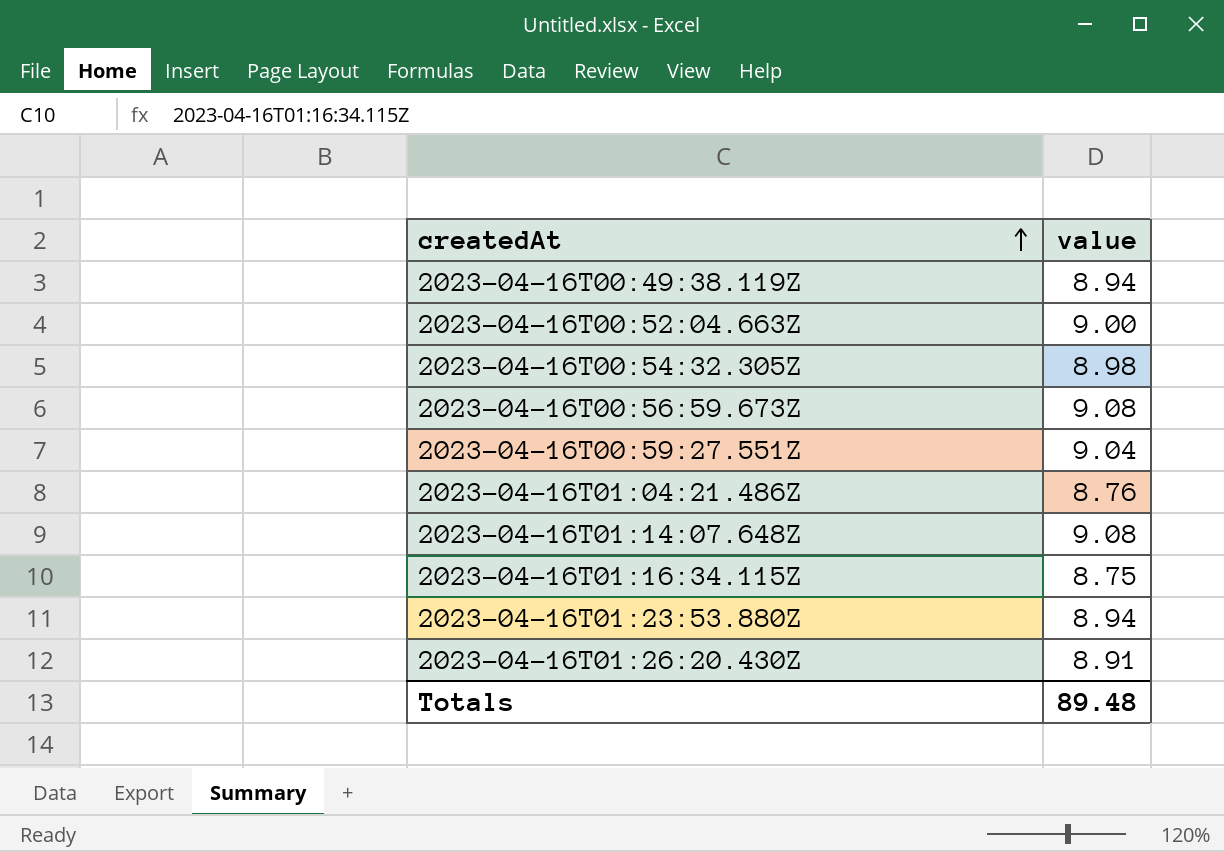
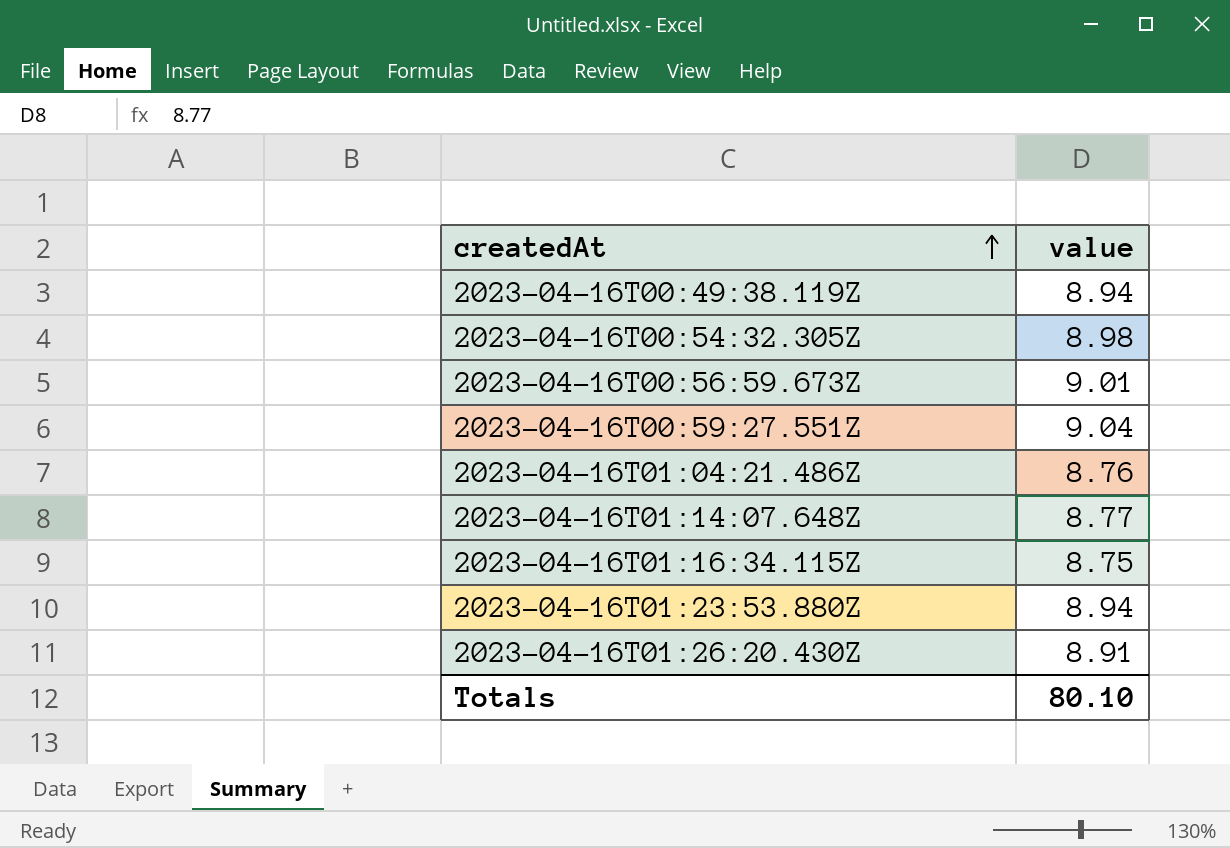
row 2023-04-16T00:52:04.663Z: 9.00 -> none
2023-04-16T00:56:59.673Z | value: 9.08 -> 9.01
2023-04-16T01:14:07.648Z | value: 9.08 -> 8.77
Totals | value: 89.48 -> 80.10

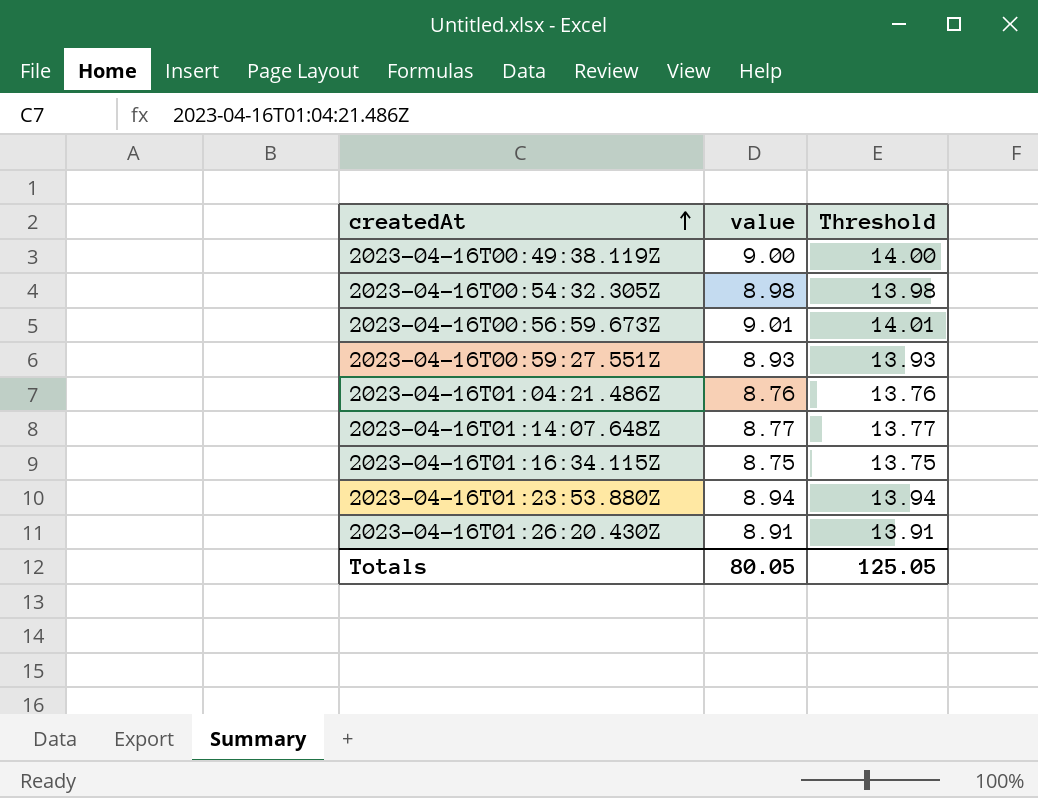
column Threshold | formula: none -> [value] + 5
2023-04-16T00:49:38.119Z | value: 8.94 -> 9.00
2023-04-16T00:59:27.551Z | value: 9.04 -> 8.93
Totals | value: 80.10 -> 80.05

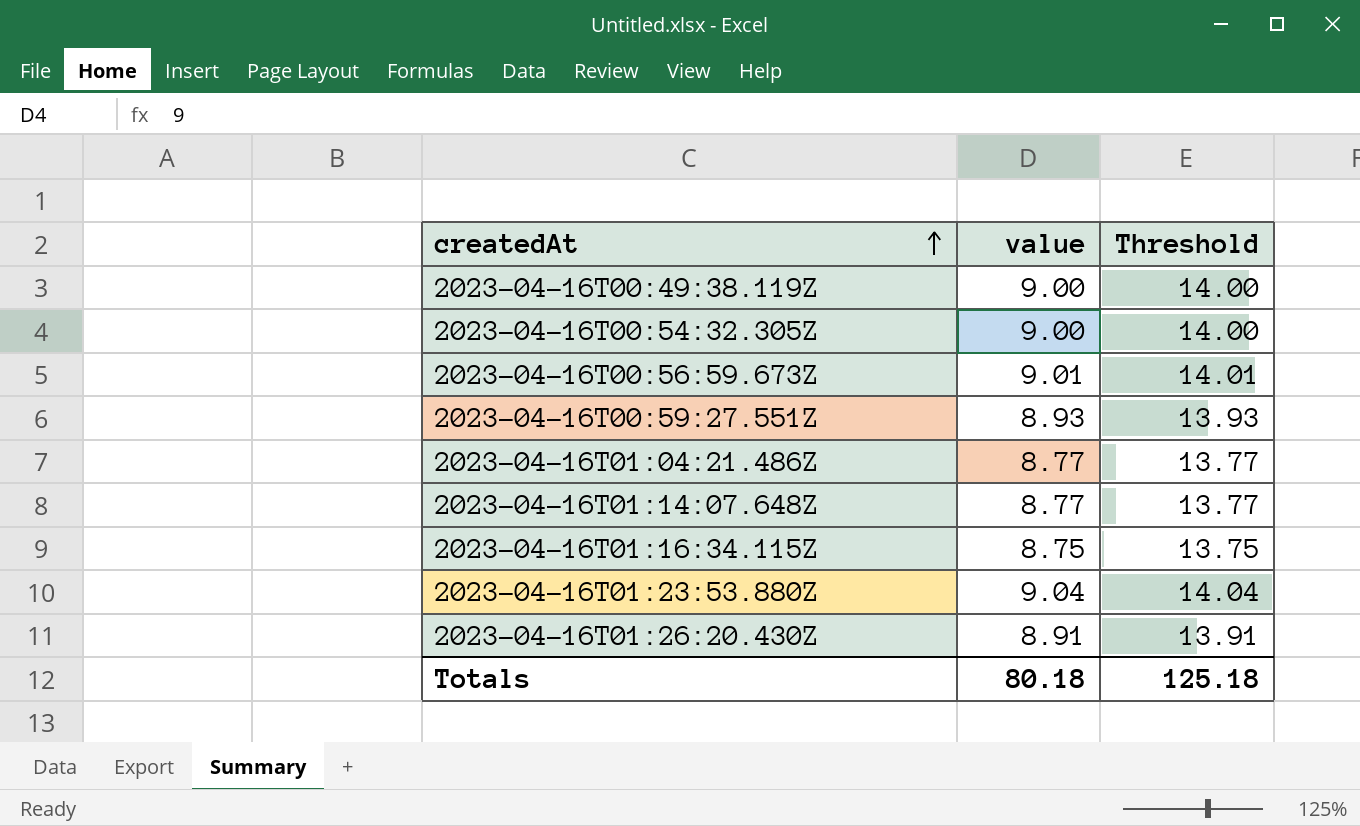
2023-04-16T00:54:32.305Z | value: 8.98 -> 9.00
2023-04-16T00:54:32.305Z | Threshold: 13.98 -> 14.00
2023-04-16T01:04:21.486Z | value: 8.76 -> 8.77
2023-04-16T01:04:21.486Z | Threshold: 13.76 -> 13.77
2023-04-16T01:23:53.880Z | value: 8.94 -> 9.04
2023-04-16T01:23:53.880Z | Threshold: 13.94 -> 14.04
Totals | value: 80.05 -> 80.18
Totals | Threshold: 125.05 -> 125.18

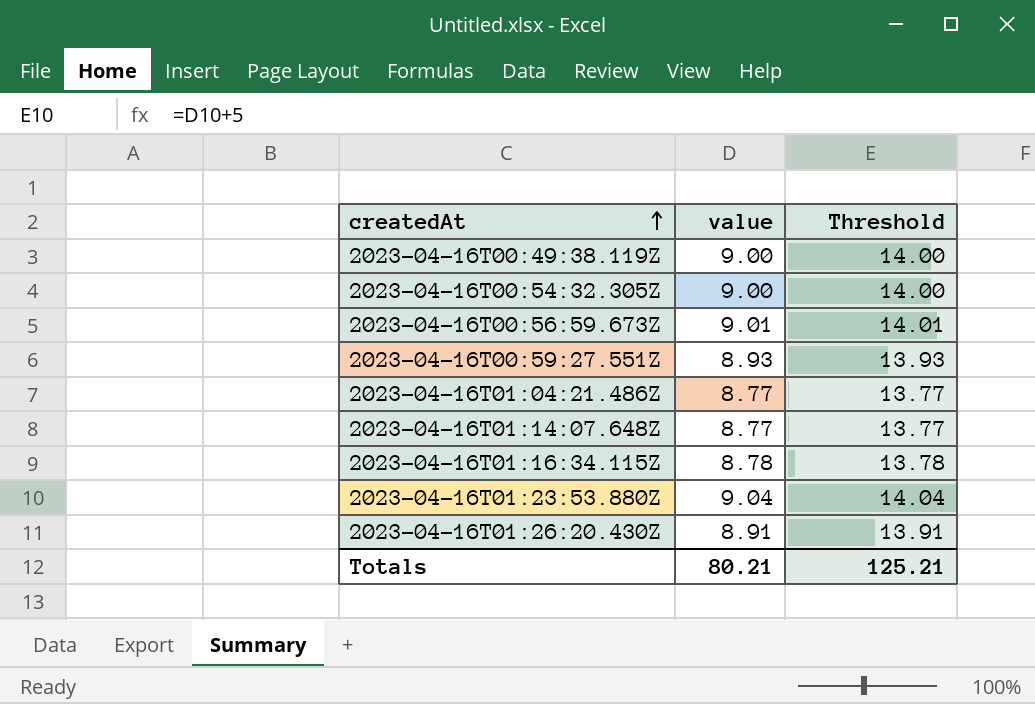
2023-04-16T01:16:34.115Z | value: 8.75 -> 8.78
2023-04-16T01:16:34.115Z | Threshold: 13.75 -> 13.78
Totals | value: 80.18 -> 80.21
Totals | Threshold: 125.18 -> 125.21

